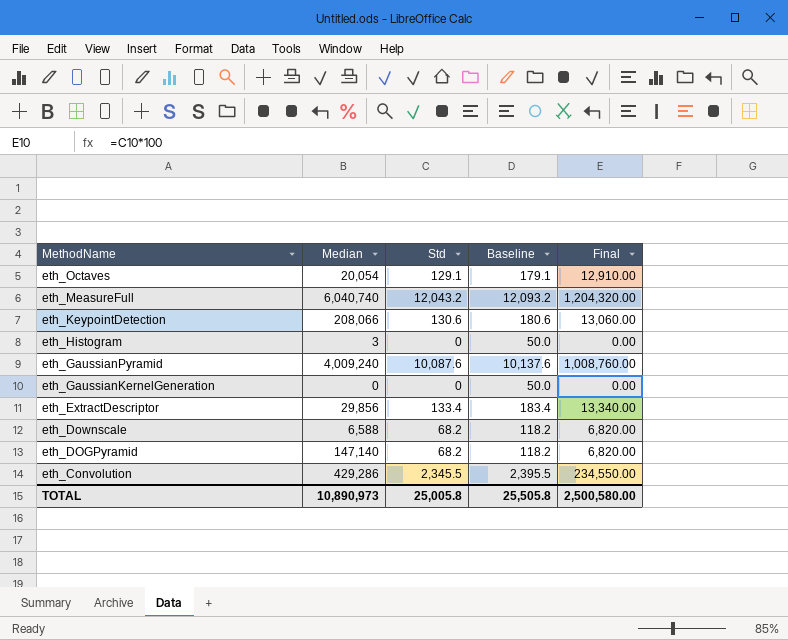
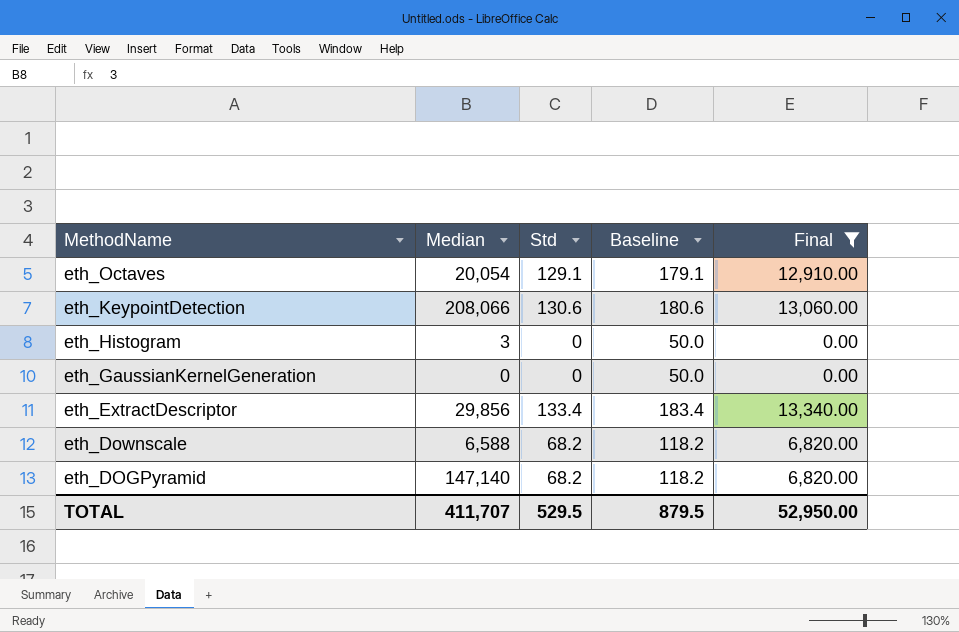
filter: none -> Final <= 13,340.00
TOTAL | Median: 10,890,973 -> 411,707
TOTAL | Std: 25,005.8 -> 529.5
TOTAL | Baseline: 25,505.8 -> 879.5
TOTAL | Final: 2,500,580.00 -> 52,950.00

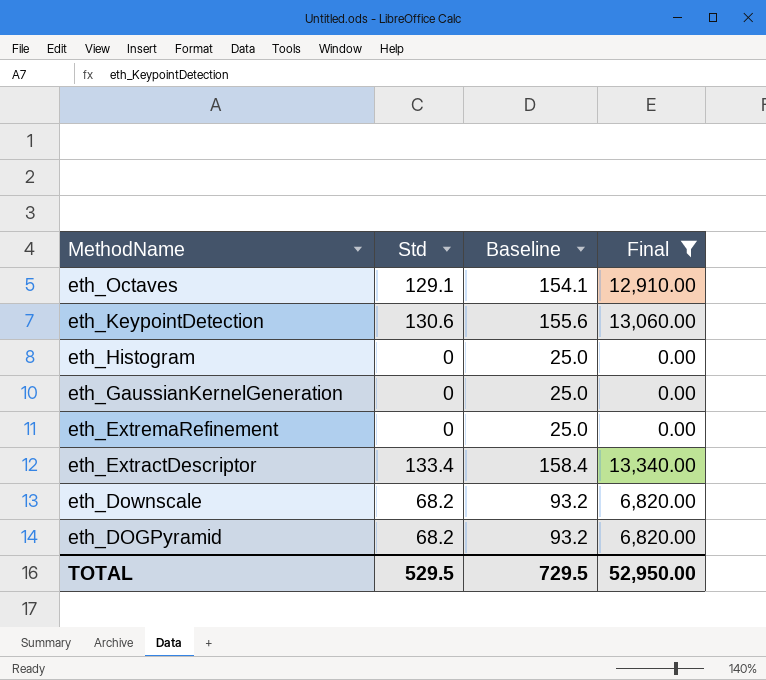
column Median | position: 2 -> none
column Baseline | formula: [Std] + 50 -> [Std] + 25
row eth_ExtremaRefinement: none -> 0 | 25.0 | 0.00
TOTAL | Baseline: 879.5 -> 729.5

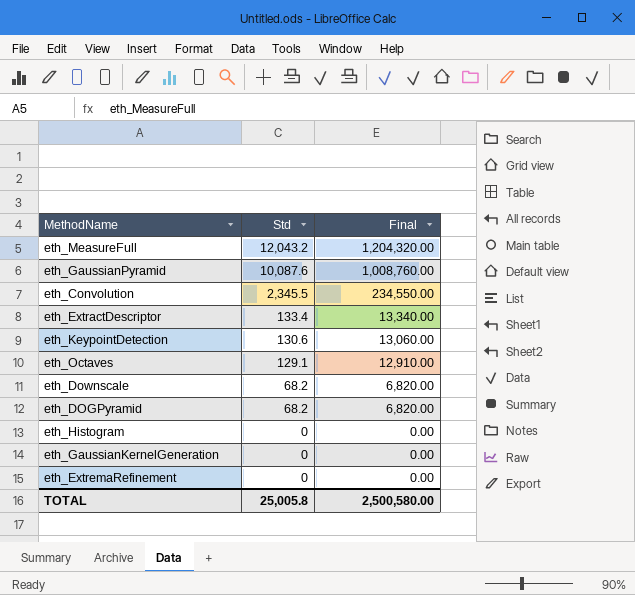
filter: Final <= 13,340.00 -> none
row order: MethodName descending -> Std descending
column Baseline | formula: [Std] + 25 -> none
TOTAL | Std: 529.5 -> 25,005.8
TOTAL | Final: 52,950.00 -> 2,500,580.00

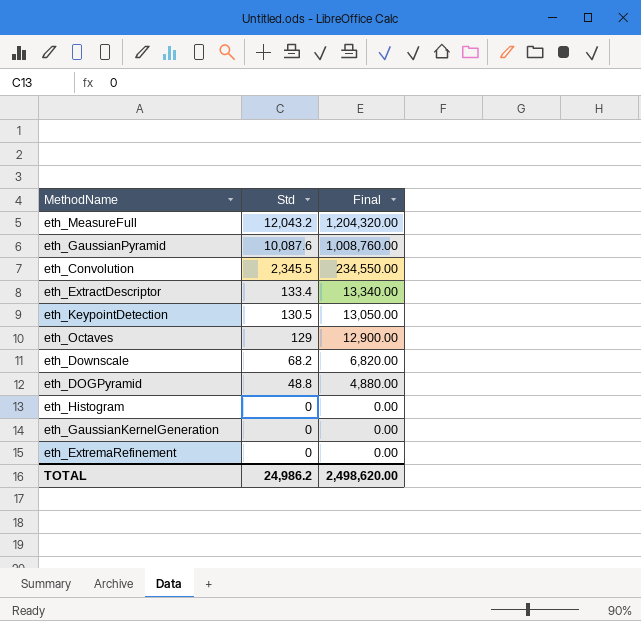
eth_KeypointDetection | Std: 130.6 -> 130.5
eth_KeypointDetection | Final: 13,060.00 -> 13,050.00
eth_Octaves | Std: 129.1 -> 129
eth_Octaves | Final: 12,910.00 -> 12,900.00
eth_DOGPyramid | Std: 68.2 -> 48.8
eth_DOGPyramid | Final: 6,820.00 -> 4,880.00
TOTAL | Std: 25,005.8 -> 24,986.2
TOTAL | Final: 2,500,580.00 -> 2,498,620.00

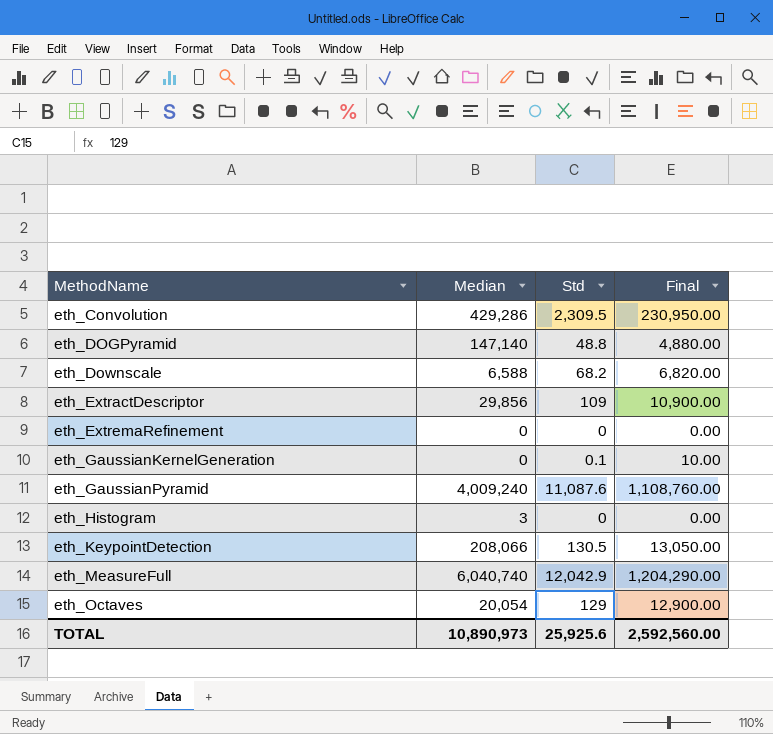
row order: Std descending -> MethodName ascending
column Median | position: none -> 2
eth_Convolution | Std: 2,345.5 -> 2,309.5
eth_Convolution | Final: 234,550.00 -> 230,950.00
eth_ExtractDescriptor | Std: 133.4 -> 109
eth_ExtractDescriptor | Final: 13,340.00 -> 10,900.00
eth_GaussianKernelGeneration | Std: 0 -> 0.1
eth_GaussianKernelGeneration | Final: 0.00 -> 10.00
eth_GaussianPyramid | Std: 10,087.6 -> 11,087.6
eth_GaussianPyramid | Final: 1,008,760.00 -> 1,108,760.00
eth_MeasureFull | Std: 12,043.2 -> 12,042.9
eth_MeasureFull | Final: 1,204,320.00 -> 1,204,290.00
TOTAL | Std: 24,986.2 -> 25,925.6
TOTAL | Final: 2,498,620.00 -> 2,592,560.00

